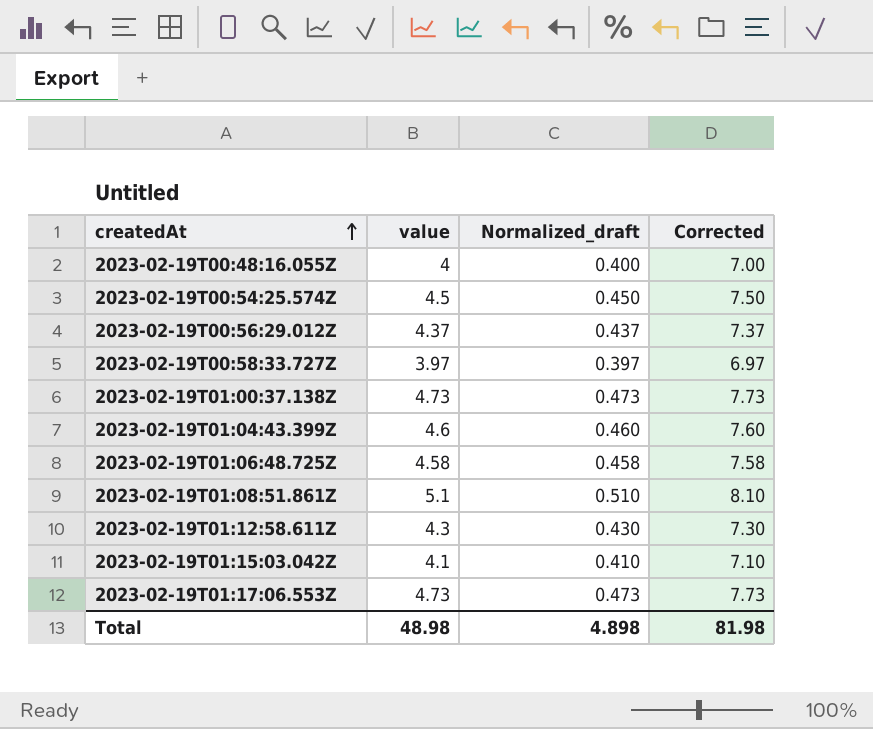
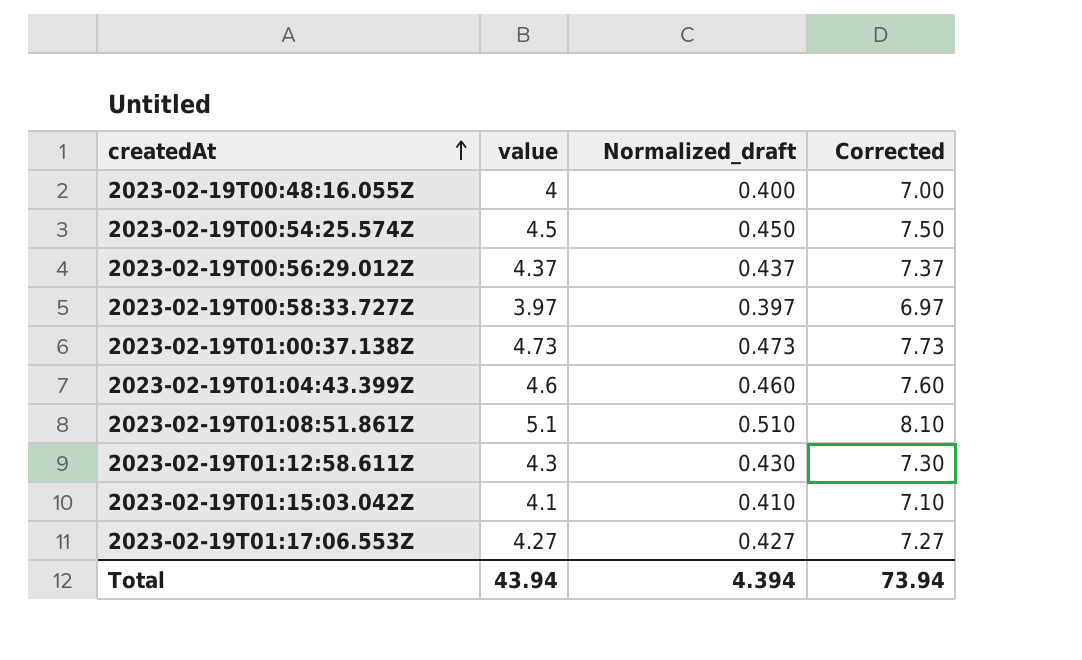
row 2023-02-19T01:06:48.725Z: 4.58 | 0.458 | 7.58 -> none
2023-02-19T01:17:06.553Z | value: 4.73 -> 4.27
2023-02-19T01:17:06.553Z | Normalized_draft: 0.473 -> 0.427
2023-02-19T01:17:06.553Z | Corrected: 7.73 -> 7.27
Total | value: 48.98 -> 43.94
Total | Normalized_draft: 4.898 -> 4.394
Total | Corrected: 81.98 -> 73.94

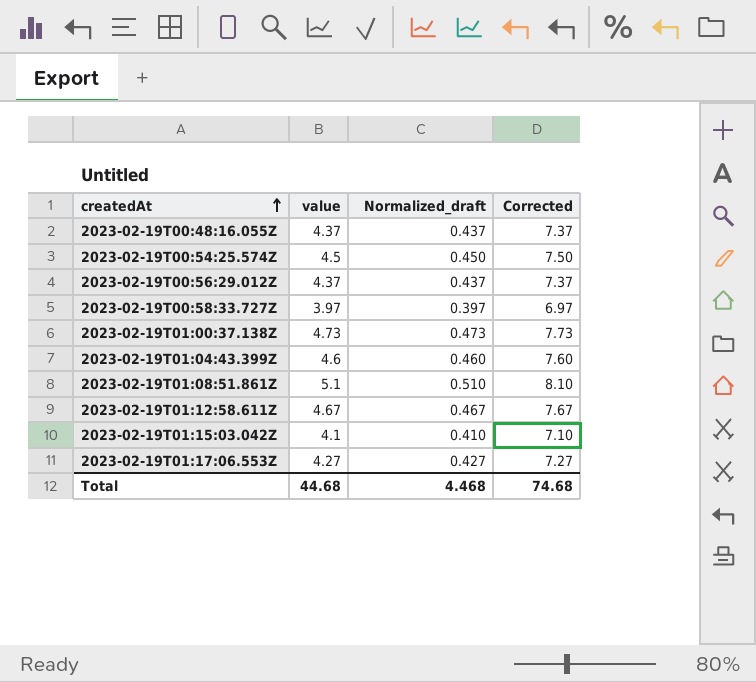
2023-02-19T00:48:16.055Z | value: 4 -> 4.37
2023-02-19T00:48:16.055Z | Normalized_draft: 0.400 -> 0.437
2023-02-19T00:48:16.055Z | Corrected: 7.00 -> 7.37
2023-02-19T01:12:58.611Z | value: 4.3 -> 4.67
2023-02-19T01:12:58.611Z | Normalized_draft: 0.430 -> 0.467
2023-02-19T01:12:58.611Z | Corrected: 7.30 -> 7.67
Total | value: 43.94 -> 44.68
Total | Normalized_draft: 4.394 -> 4.468
Total | Corrected: 73.94 -> 74.68

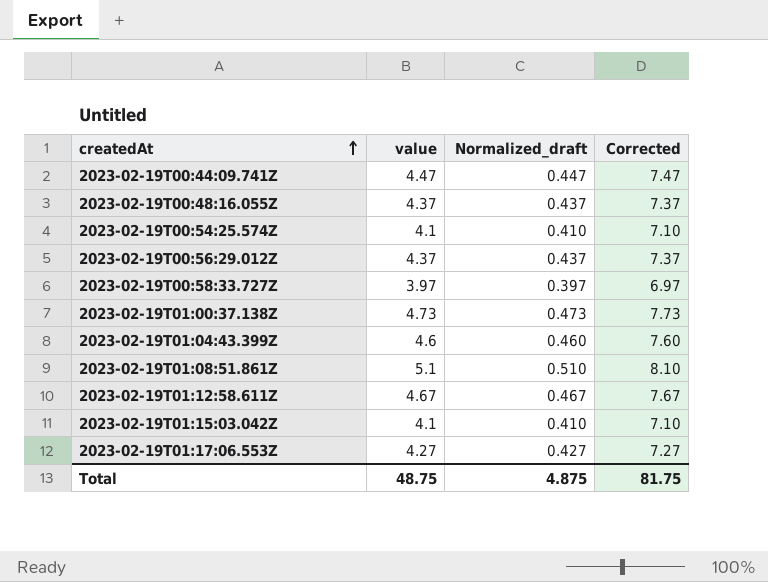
row 2023-02-19T00:44:09.741Z: none -> 4.47 | 0.447 | 7.47
2023-02-19T00:54:25.574Z | value: 4.5 -> 4.1
2023-02-19T00:54:25.574Z | Normalized_draft: 0.450 -> 0.410
2023-02-19T00:54:25.574Z | Corrected: 7.50 -> 7.10
Total | value: 44.68 -> 48.75
Total | Normalized_draft: 4.468 -> 4.875
Total | Corrected: 74.68 -> 81.75

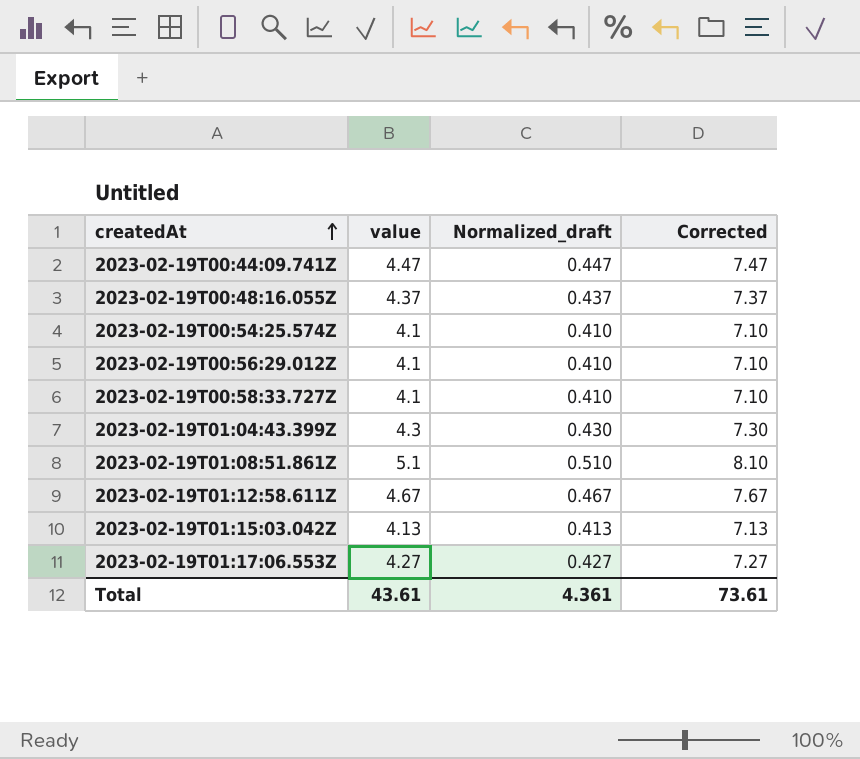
row 2023-02-19T01:00:37.138Z: 4.73 | 0.473 | 7.73 -> none
2023-02-19T00:56:29.012Z | value: 4.37 -> 4.1
2023-02-19T00:56:29.012Z | Normalized_draft: 0.437 -> 0.410
2023-02-19T00:56:29.012Z | Corrected: 7.37 -> 7.10
2023-02-19T00:58:33.727Z | value: 3.97 -> 4.1
2023-02-19T00:58:33.727Z | Normalized_draft: 0.397 -> 0.410
2023-02-19T00:58:33.727Z | Corrected: 6.97 -> 7.10
2023-02-19T01:04:43.399Z | value: 4.6 -> 4.3
2023-02-19T01:04:43.399Z | Normalized_draft: 0.460 -> 0.430
2023-02-19T01:04:43.399Z | Corrected: 7.60 -> 7.30
2023-02-19T01:15:03.042Z | value: 4.1 -> 4.13
2023-02-19T01:15:03.042Z | Normalized_draft: 0.410 -> 0.413
2023-02-19T01:15:03.042Z | Corrected: 7.10 -> 7.13
Total | value: 48.75 -> 43.61
Total | Normalized_draft: 4.875 -> 4.361
Total | Corrected: 81.75 -> 73.61

